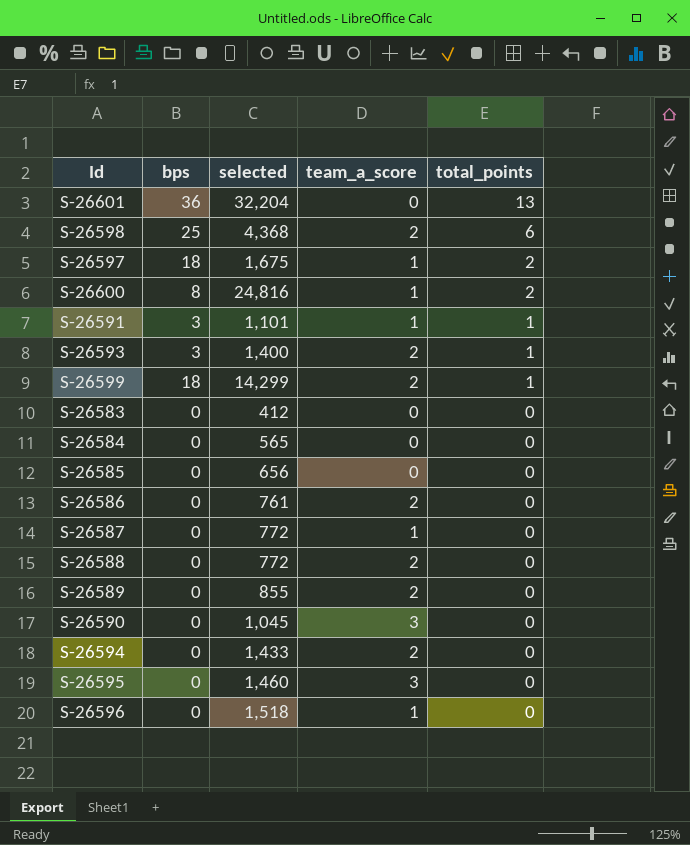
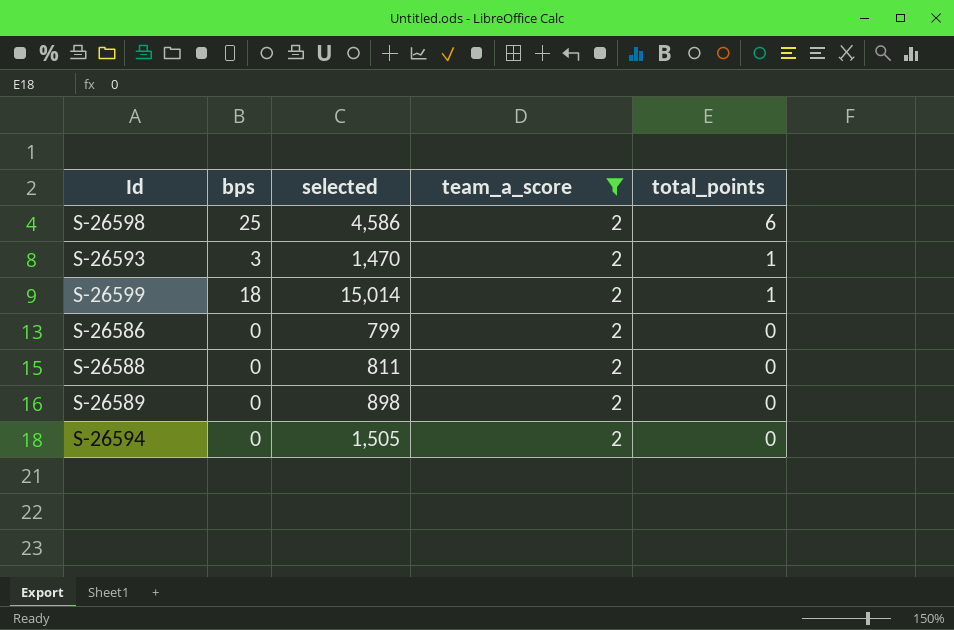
filter: none -> team_a_score = 2
S-26598 | selected: 4,368 -> 4,586
S-26593 | selected: 1,400 -> 1,470
S-26599 | selected: 14,299 -> 15,014
S-26586 | selected: 761 -> 799
S-26588 | selected: 772 -> 811
S-26589 | selected: 855 -> 898
S-26594 | selected: 1,433 -> 1,505

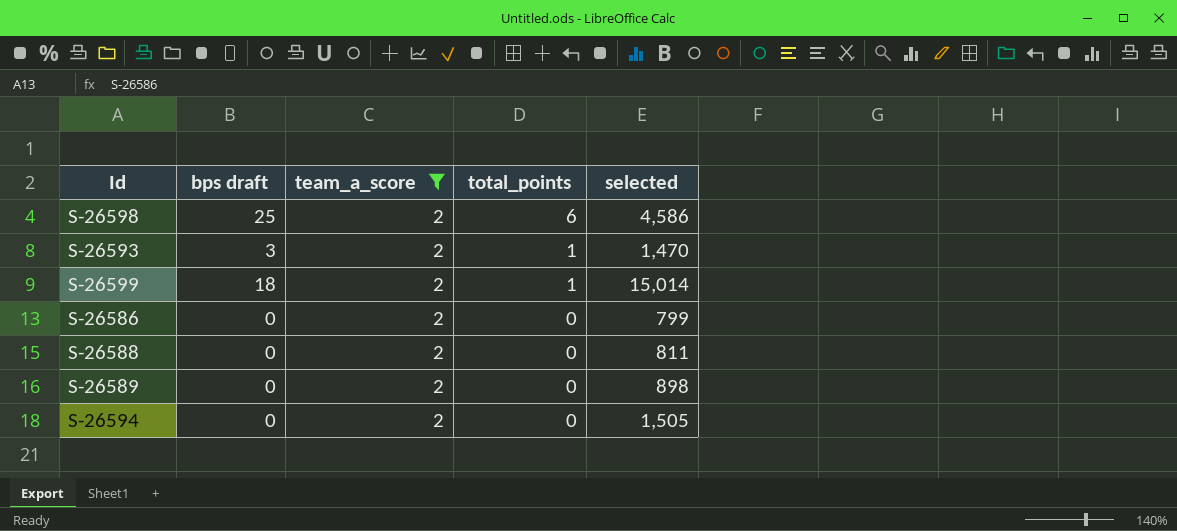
column name: bps -> bps draft
column selected | position: 3 -> 5

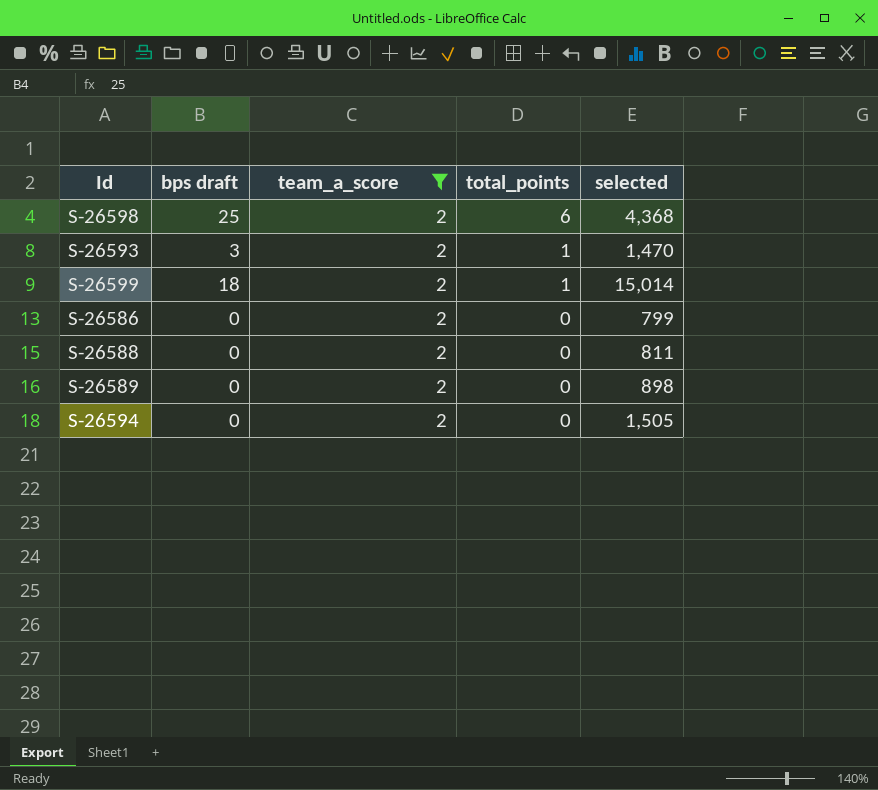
S-26598 | selected: 4,586 -> 4,368

